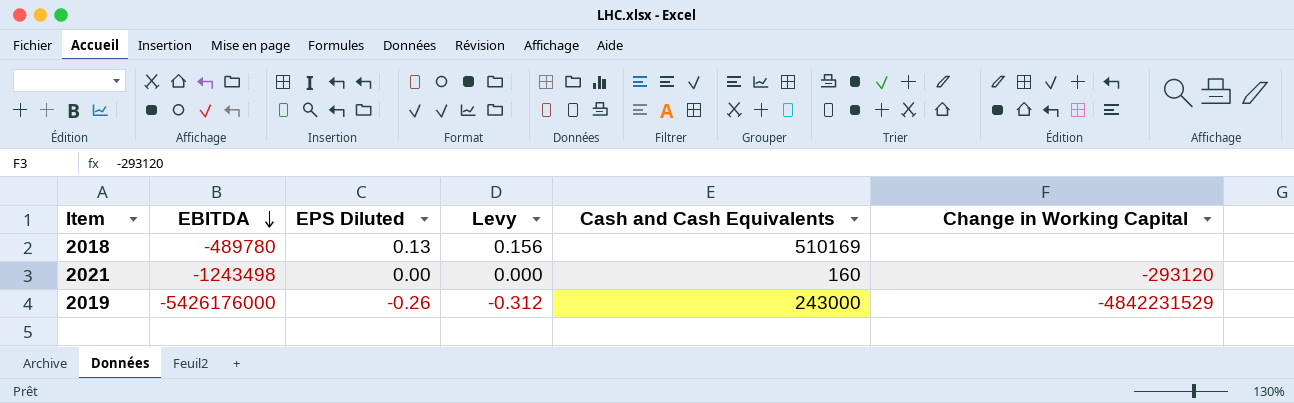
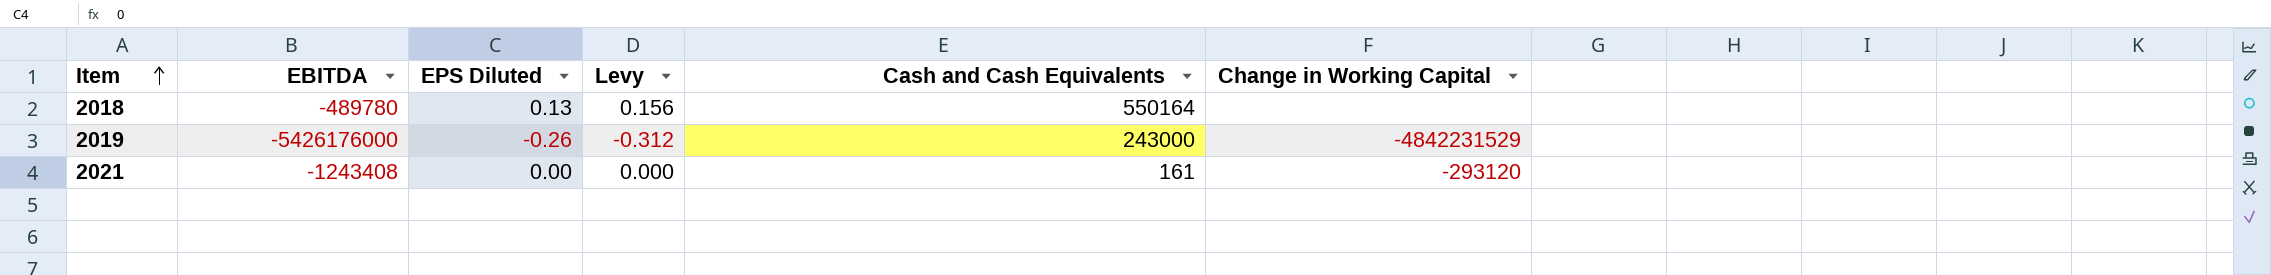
row order: EBITDA descending -> Item ascending
2018 | Cash and Cash Equivalents: 510169 -> 550164
2021 | EBITDA: -1243498 -> -1243408
2021 | Cash and Cash Equivalents: 160 -> 161

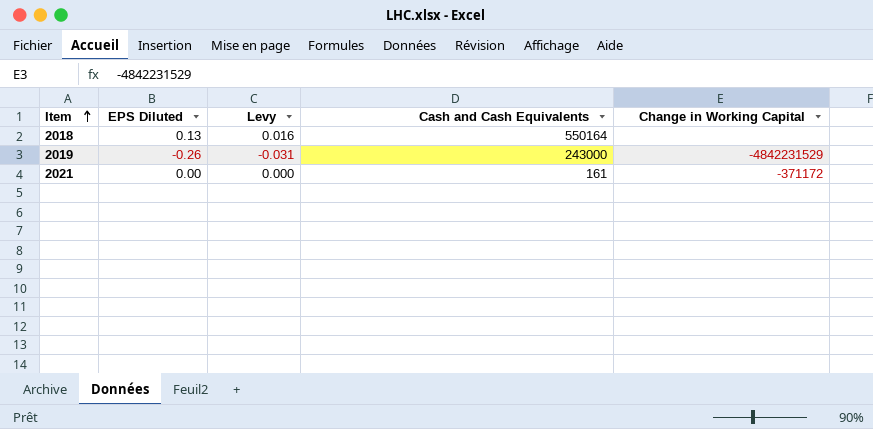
column EBITDA | position: 2 -> none
column Levy | formula: [EPS Diluted] * 1.2 -> [EPS Diluted] * 0.12
2021 | Change in Working Capital: -293120 -> -371172

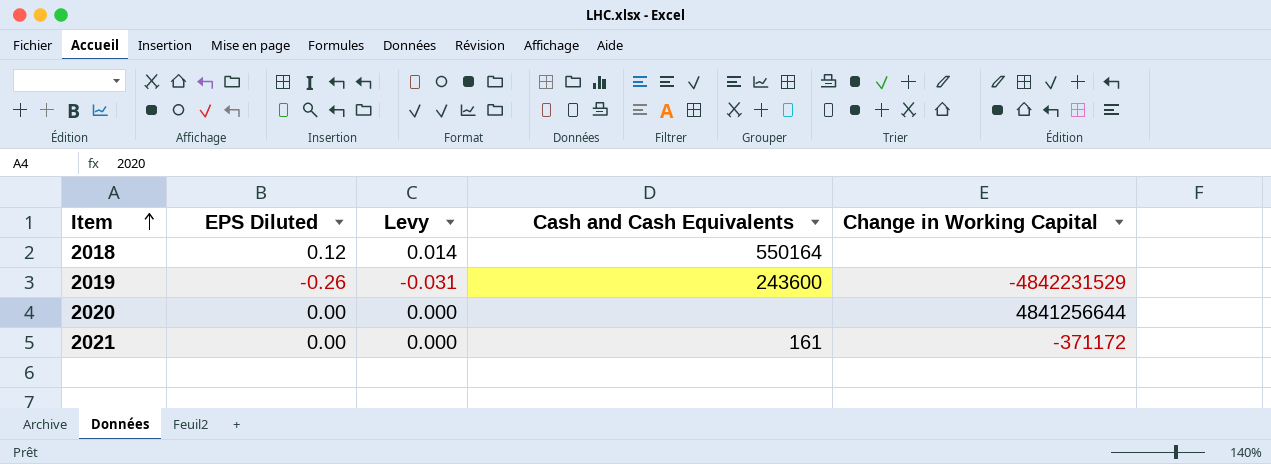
2018 | EPS Diluted: 0.13 -> 0.12
2018 | Levy: 0.016 -> 0.014
2019 | Cash and Cash Equivalents: 243000 -> 243600
row 2020: none -> 0.00 | 0.000 | none | 4841256644

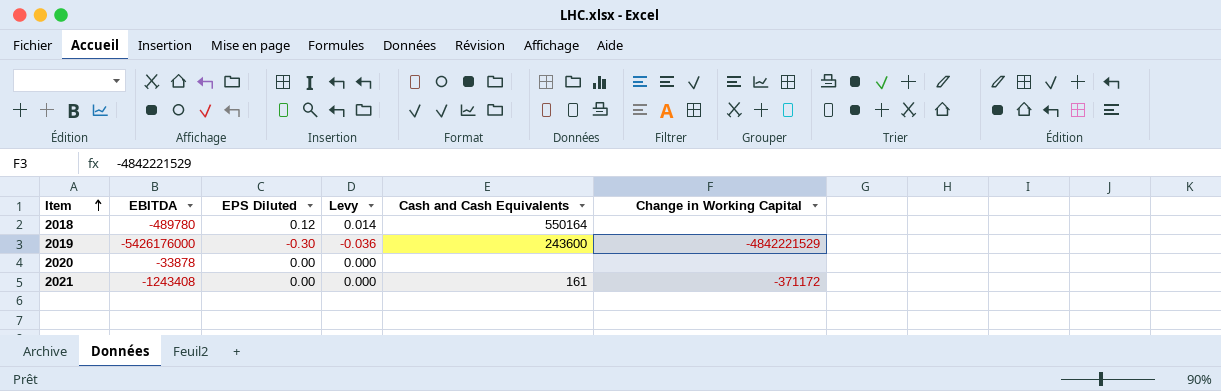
column EBITDA | position: none -> 2
2019 | EPS Diluted: -0.26 -> -0.30
2019 | Levy: -0.031 -> -0.036
2019 | Change in Working Capital: -4842231529 -> -4842221529
2020 | Change in Working Capital: 4841256644 -> none

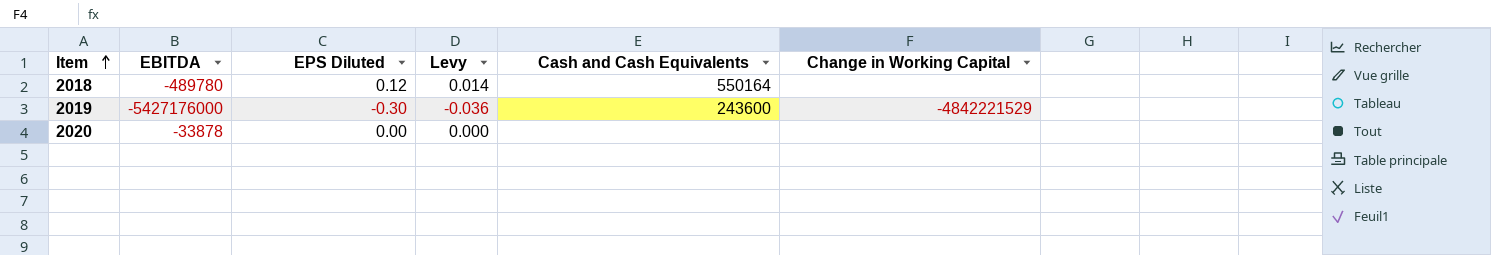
row 2021: -1243408 | 0.00 | 0.000 | 161 | -371172 -> none
2019 | EBITDA: -5426176000 -> -5427176000

